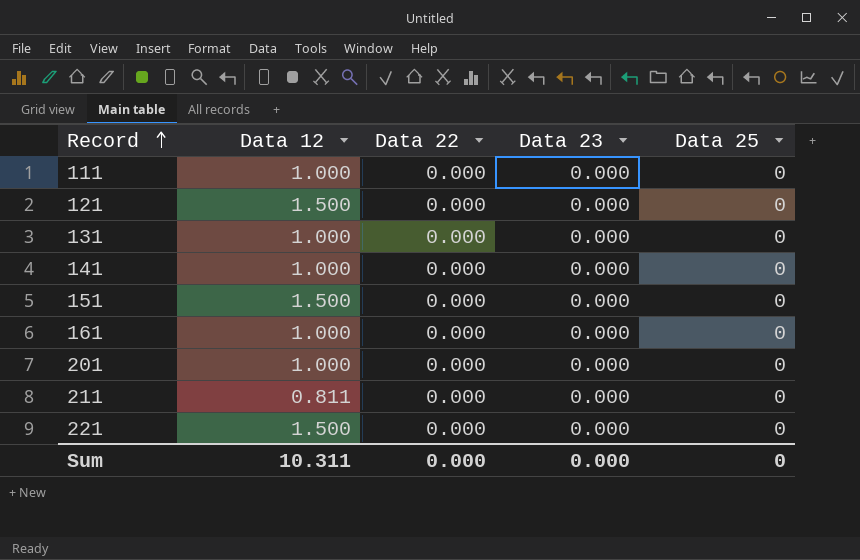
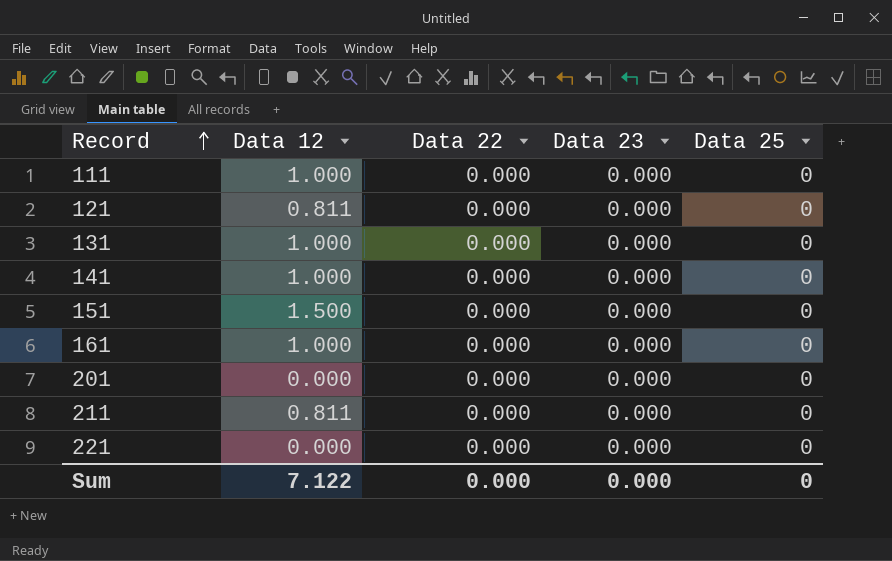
121 | Data 12: 1.500 -> 0.811
201 | Data 12: 1.000 -> 0.000
221 | Data 12: 1.500 -> 0.000
Sum | Data 12: 10.311 -> 7.122

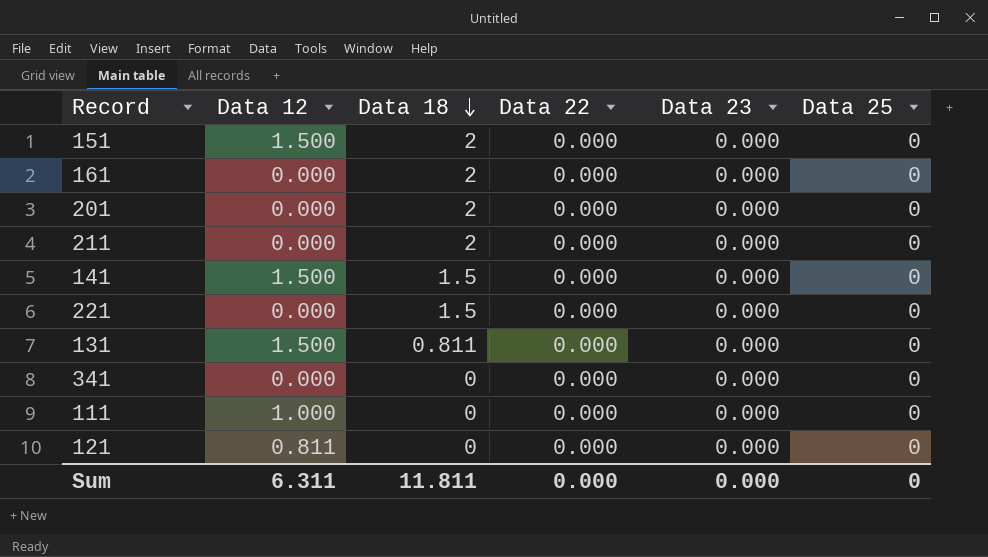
row order: Record ascending -> Data 18 descending
column Data 18 | position: none -> 3
161 | Data 12: 1.000 -> 0.000
211 | Data 12: 0.811 -> 0.000
141 | Data 12: 1.000 -> 1.500
131 | Data 12: 1.000 -> 1.500
row 341: none -> 0.000 | 0 | 0.000 | 0.000 | 0
Sum | Data 12: 7.122 -> 6.311

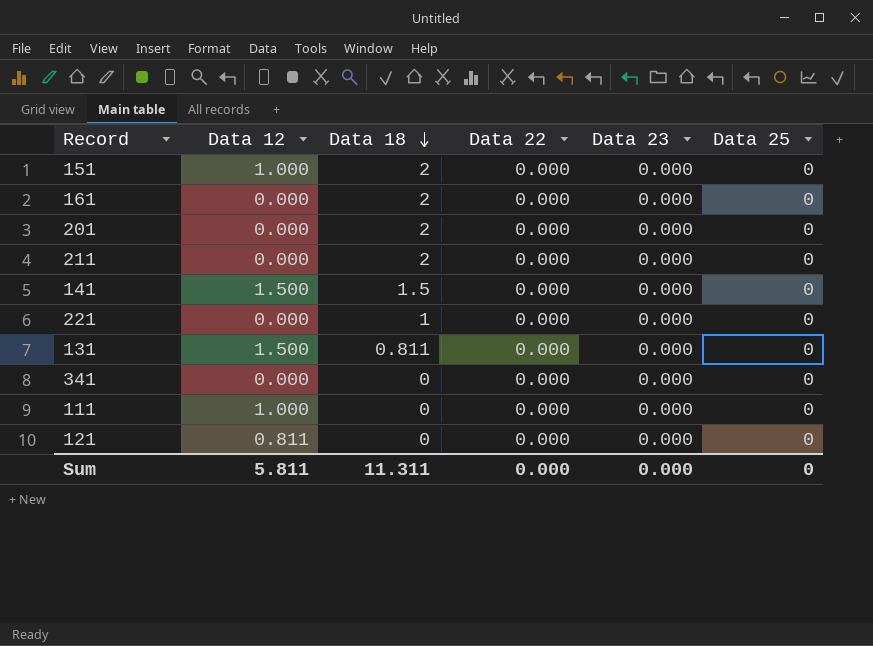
151 | Data 12: 1.500 -> 1.000
221 | Data 18: 1.5 -> 1
Sum | Data 12: 6.311 -> 5.811
Sum | Data 18: 11.811 -> 11.311

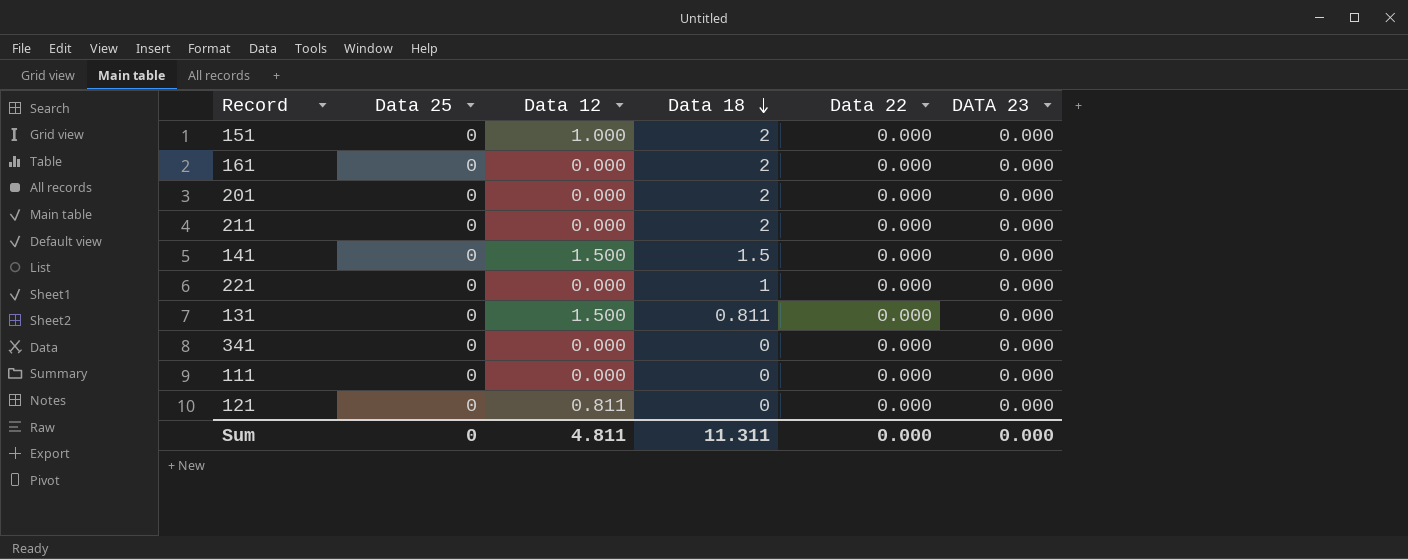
column Data 25 | position: 6 -> 2
column name: Data 23 -> DATA 23
111 | Data 12: 1.000 -> 0.000
Sum | Data 12: 5.811 -> 4.811

